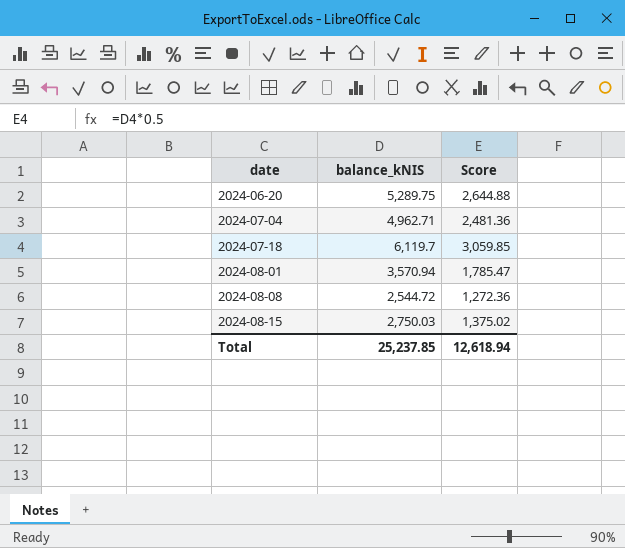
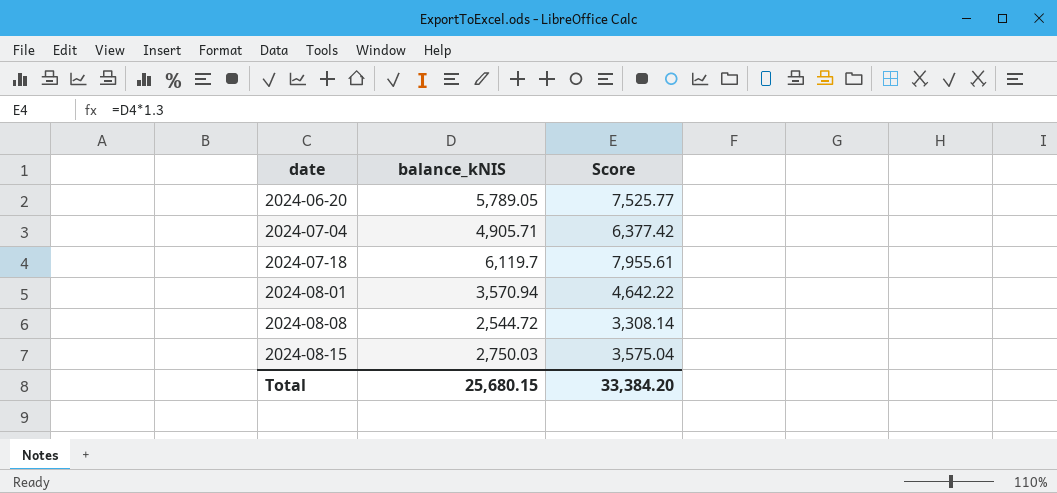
column Score | formula: [balance_kNIS] * 0.5 -> [balance_kNIS] * 1.3
2024-06-20 | balance_kNIS: 5,289.75 -> 5,789.05
2024-07-04 | balance_kNIS: 4,962.71 -> 4,905.71
Total | balance_kNIS: 25,237.85 -> 25,680.15
Total | Score: 12,618.94 -> 33,384.20

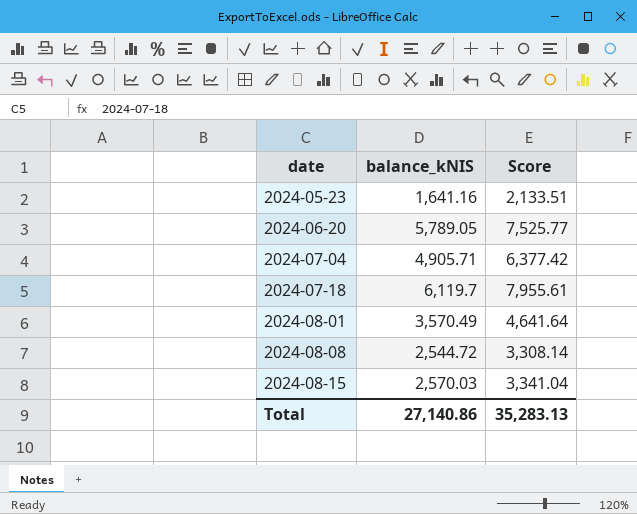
row 2024-05-23: none -> 1,641.16 | 2,133.51
2024-08-01 | balance_kNIS: 3,570.94 -> 3,570.49
2024-08-01 | Score: 4,642.22 -> 4,641.64
2024-08-15 | balance_kNIS: 2,750.03 -> 2,570.03
2024-08-15 | Score: 3,575.04 -> 3,341.04
Total | balance_kNIS: 25,680.15 -> 27,140.86
Total | Score: 33,384.20 -> 35,283.13

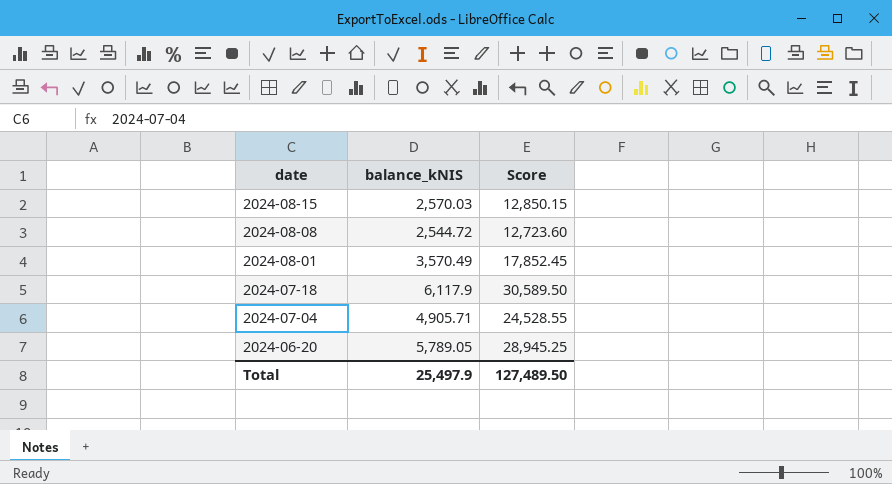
row order: date ascending -> date descending
column Score | formula: [balance_kNIS] * 1.3 -> [balance_kNIS] * 5
row 2024-05-23: 1,641.16 | 2,133.51 -> none
2024-07-18 | balance_kNIS: 6,119.7 -> 6,117.9
Total | balance_kNIS: 27,140.86 -> 25,497.9
Total | Score: 35,283.13 -> 127,489.50

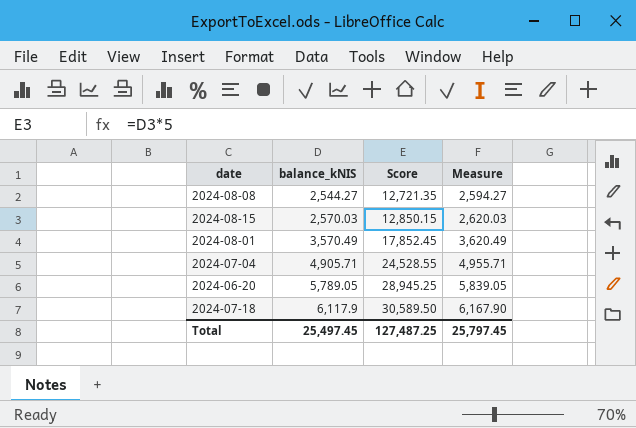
row order: date descending -> balance_kNIS ascending
column Measure | formula: none -> [balance_kNIS] + 50
2024-08-08 | balance_kNIS: 2,544.72 -> 2,544.27
2024-08-08 | Score: 12,723.60 -> 12,721.35
Total | balance_kNIS: 25,497.9 -> 25,497.45
Total | Score: 127,489.50 -> 127,487.25

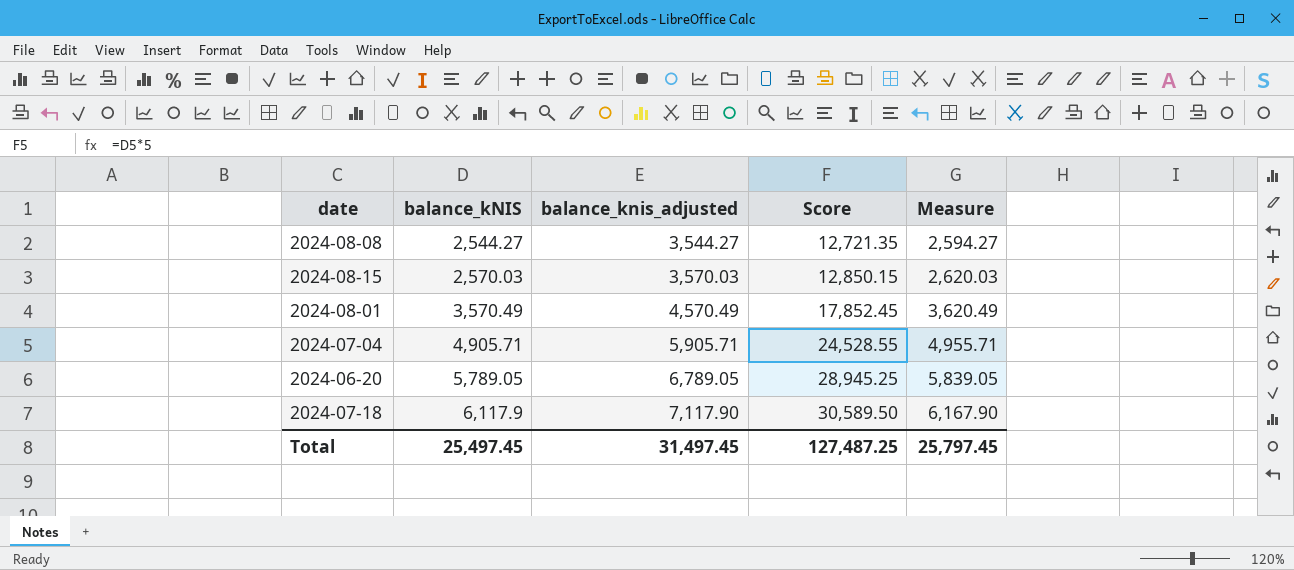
column balance_knis_adjusted | formula: none -> [balance_kNIS] + 1000

